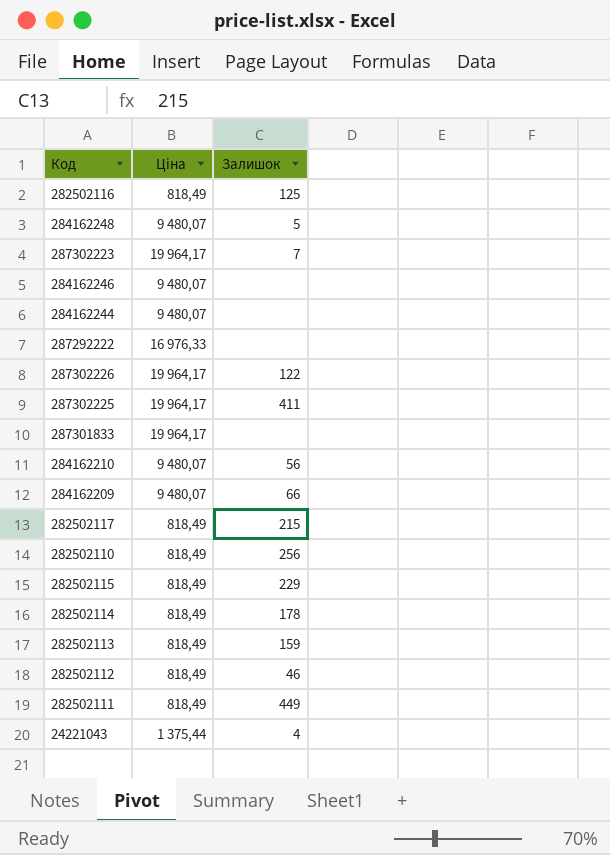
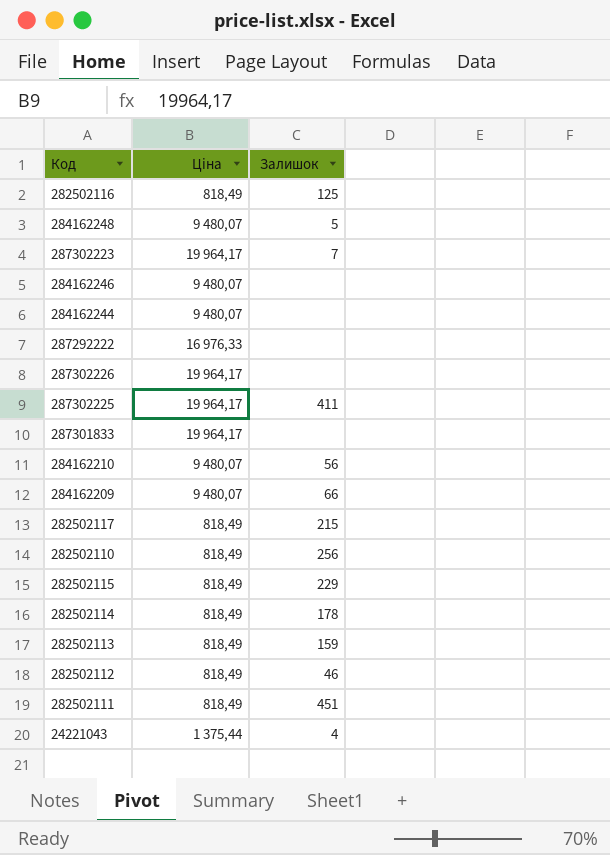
287302226 | Залишок: 122 -> none
282502111 | Залишок: 449 -> 451

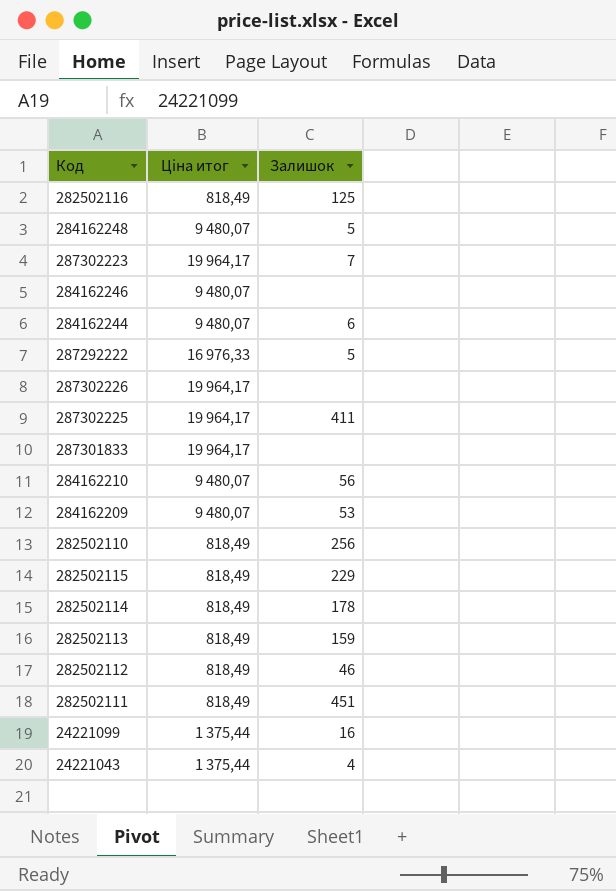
column name: Ціна -> Ціна итог
row 282502117: 818,49 | 215 -> none
284162244 | Залишок: none -> 6
287292222 | Залишок: none -> 5
284162209 | Залишок: 66 -> 53
row 24221099: none -> 1 375,44 | 16

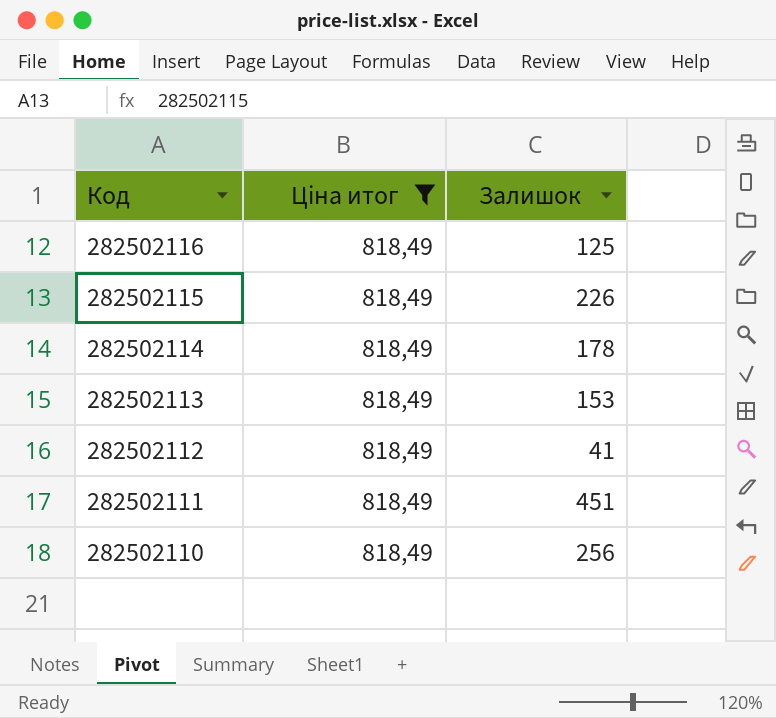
filter: none -> Ціна итог = 818,49
row order: none -> Код descending
282502115 | Залишок: 229 -> 226
282502113 | Залишок: 159 -> 153
282502112 | Залишок: 46 -> 41

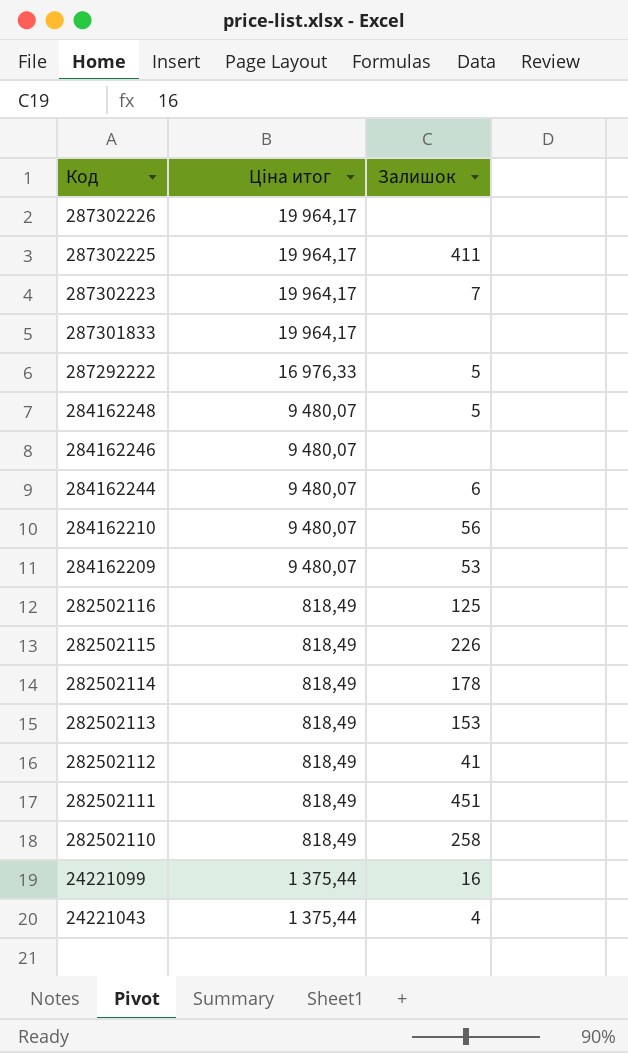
filter: Ціна итог = 818,49 -> none
282502110 | Залишок: 256 -> 258

